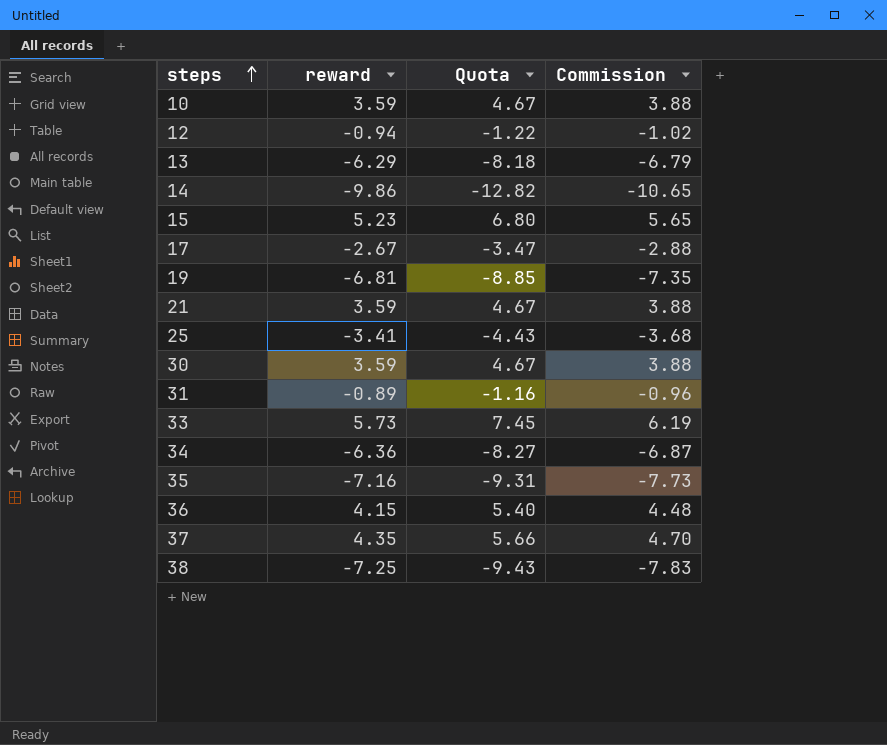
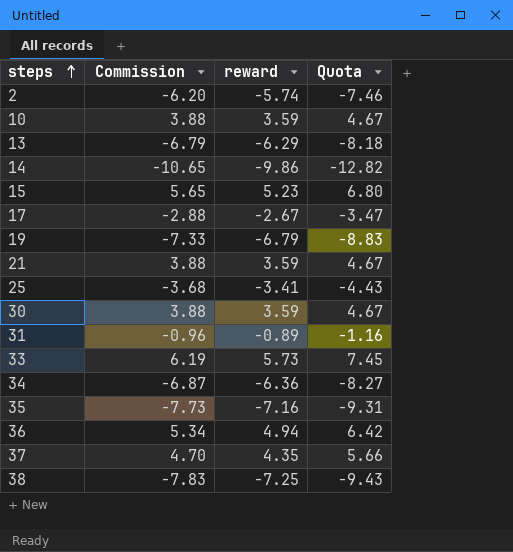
column Commission | position: 4 -> 2
row 12: -0.94 | -1.22 | -1.02 -> none
row 2: none -> -6.20 | -5.74 | -7.46
19 | Commission: -7.35 -> -7.33
19 | reward: -6.81 -> -6.79
19 | Quota: -8.85 -> -8.83
36 | Commission: 4.48 -> 5.34
36 | reward: 4.15 -> 4.94
36 | Quota: 5.40 -> 6.42

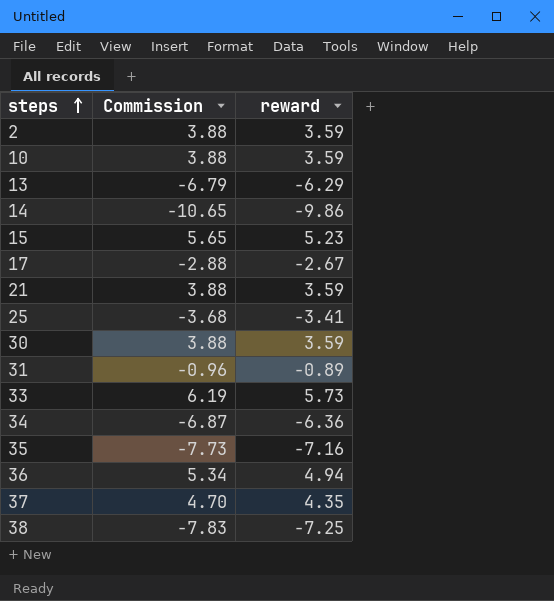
column Quota | formula: [reward] * 1.3 -> none
row 19: -7.33 | -6.79 | -8.83 -> none
2 | Commission: -6.20 -> 3.88
2 | reward: -5.74 -> 3.59

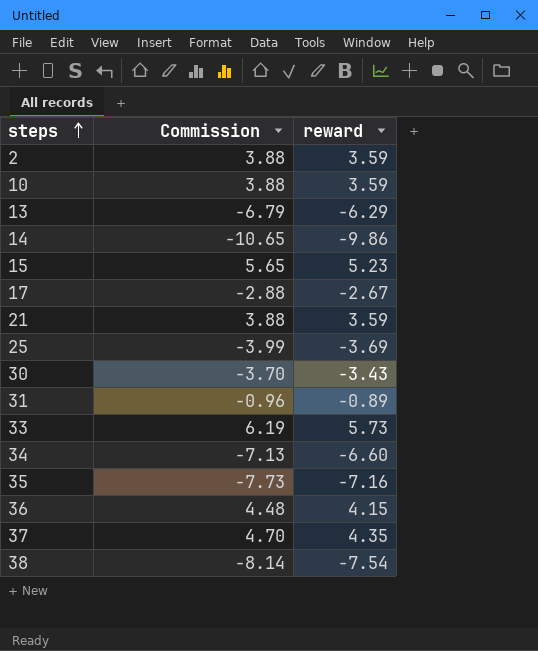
25 | Commission: -3.68 -> -3.99
25 | reward: -3.41 -> -3.69
30 | Commission: 3.88 -> -3.70
30 | reward: 3.59 -> -3.43
34 | Commission: -6.87 -> -7.13
34 | reward: -6.36 -> -6.60
36 | Commission: 5.34 -> 4.48
36 | reward: 4.94 -> 4.15
38 | Commission: -7.83 -> -8.14
38 | reward: -7.25 -> -7.54

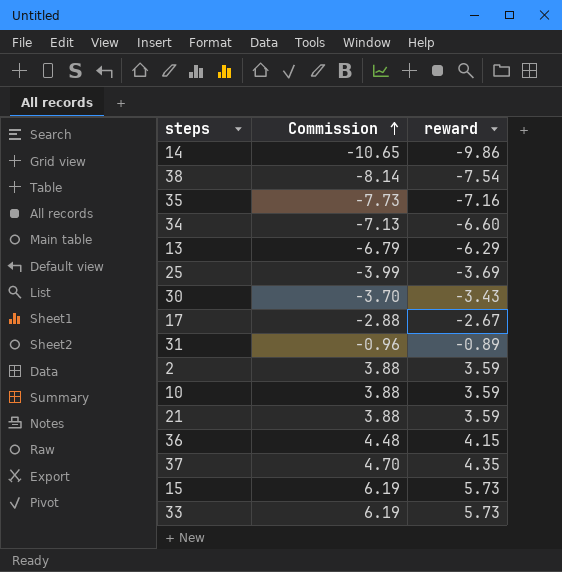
row order: steps ascending -> Commission ascending
15 | Commission: 5.65 -> 6.19
15 | reward: 5.23 -> 5.73

